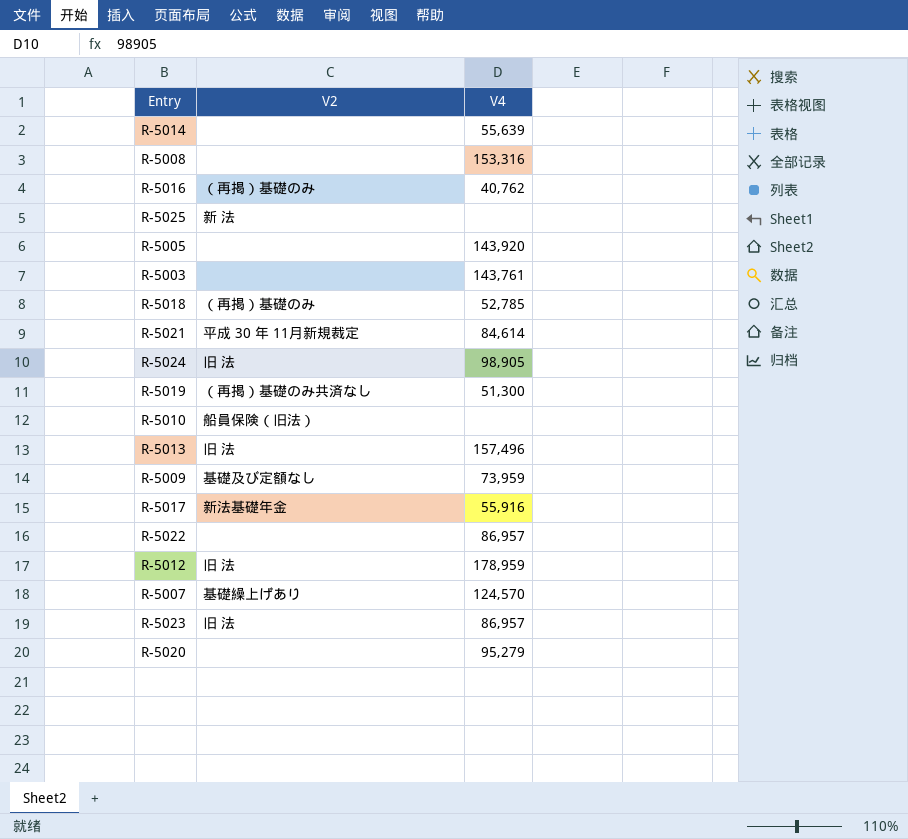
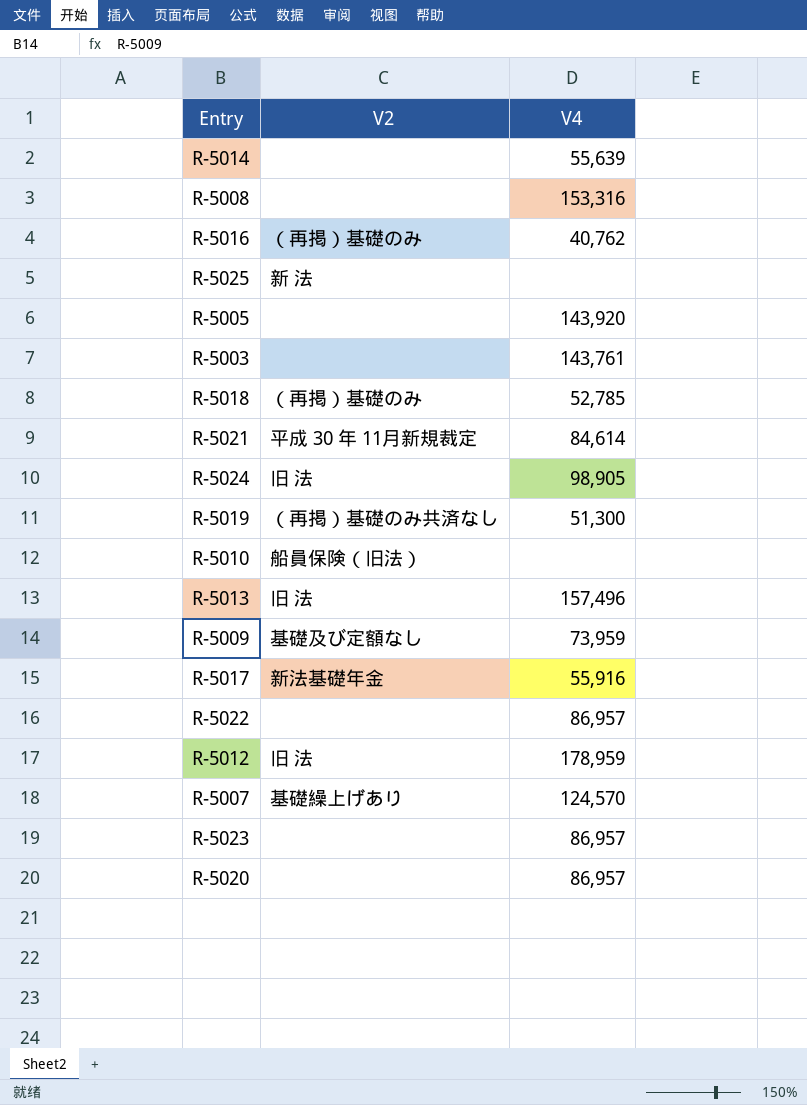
R-5023 | V2: 旧 法 -> none
R-5020 | V4: 95,279 -> 86,957

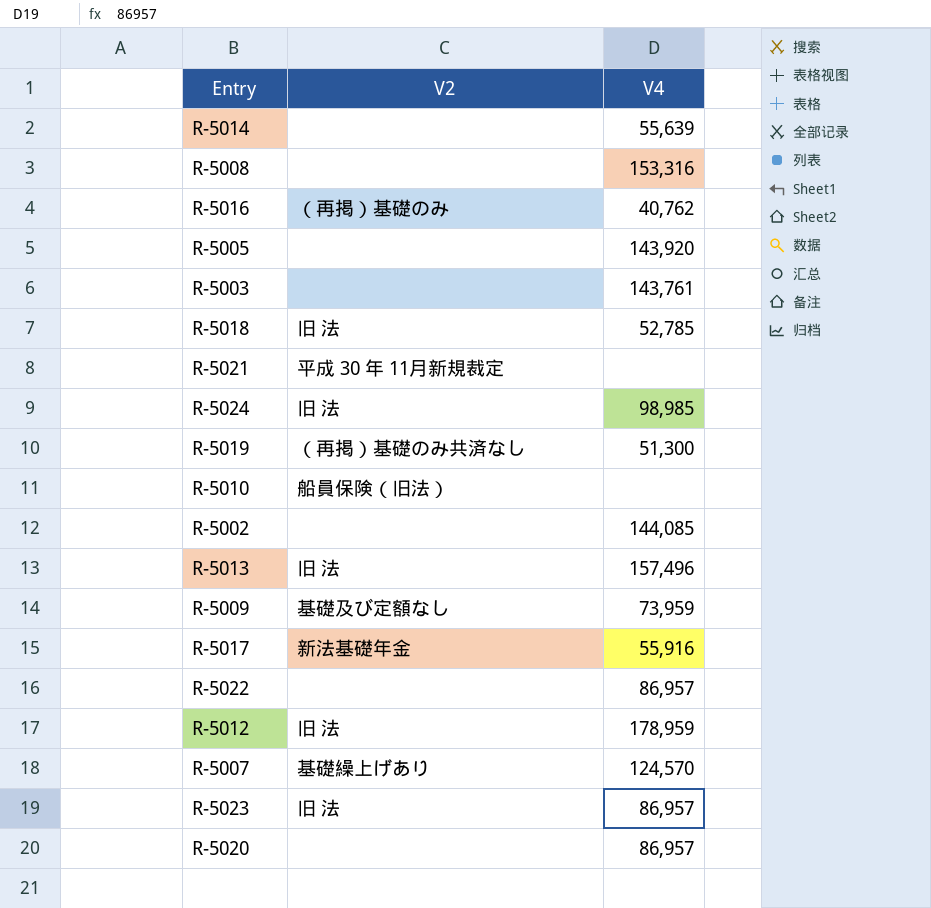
row R-5025: 新 法 | none -> none
R-5018 | V2: （再掲）基礎のみ -> 旧 法
R-5021 | V4: 84,614 -> none
R-5024 | V4: 98,905 -> 98,985
row R-5002: none -> none | 144,085
R-5023 | V2: none -> 旧 法

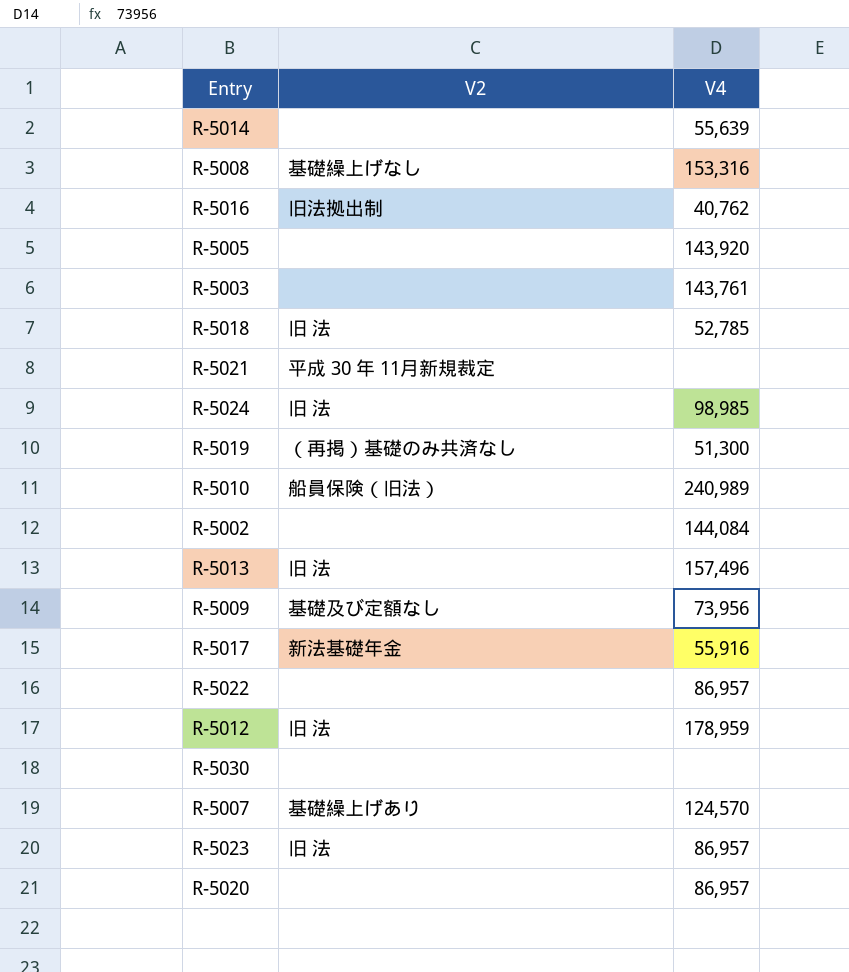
R-5008 | V2: none -> 基礎繰上げなし
R-5016 | V2: （再掲）基礎のみ -> 旧法拠出制
R-5010 | V4: none -> 240,989
R-5002 | V4: 144,085 -> 144,084
R-5009 | V4: 73,959 -> 73,956
row R-5030: none -> none | none

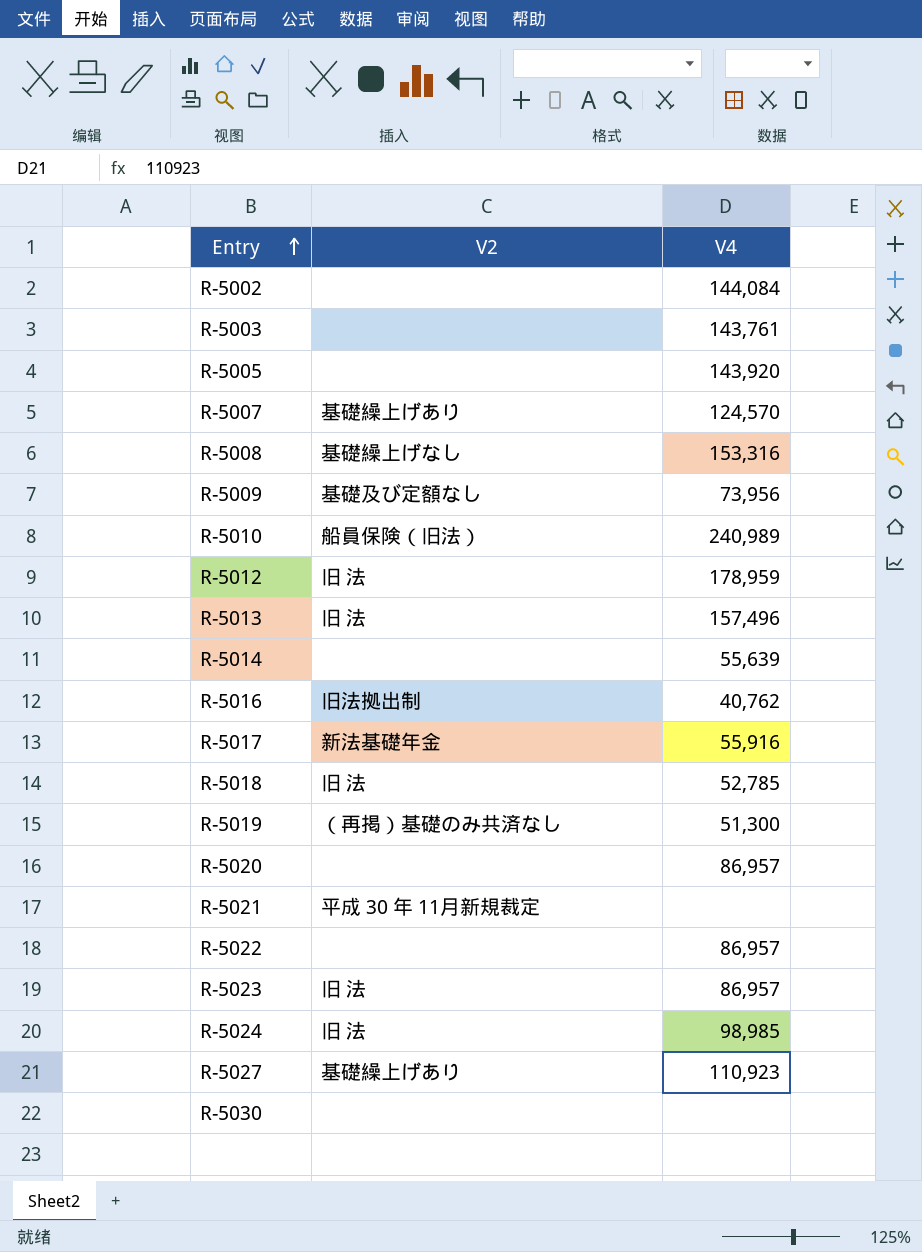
row order: none -> Entry ascending
row R-5027: none -> 基礎繰上げあり | 110,923

